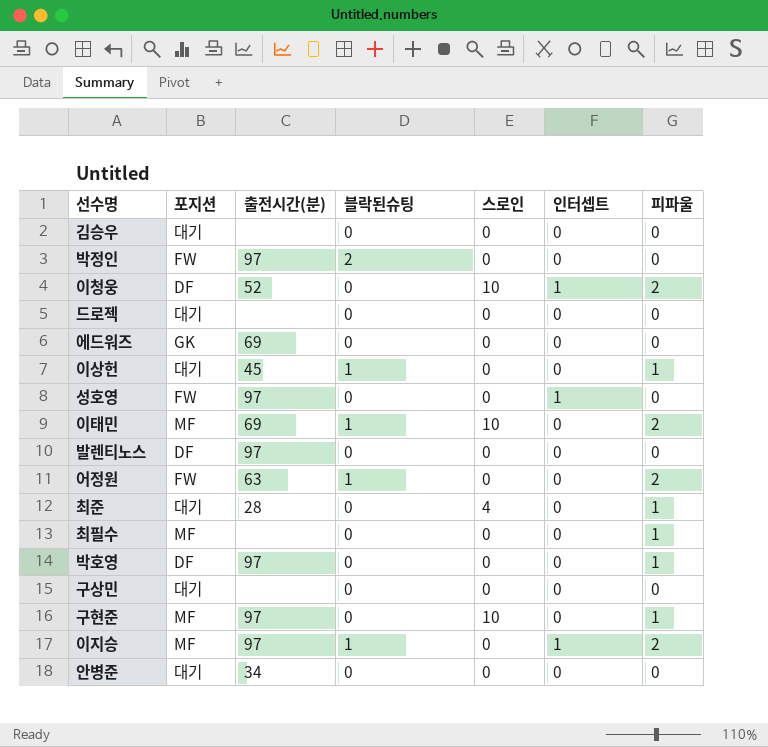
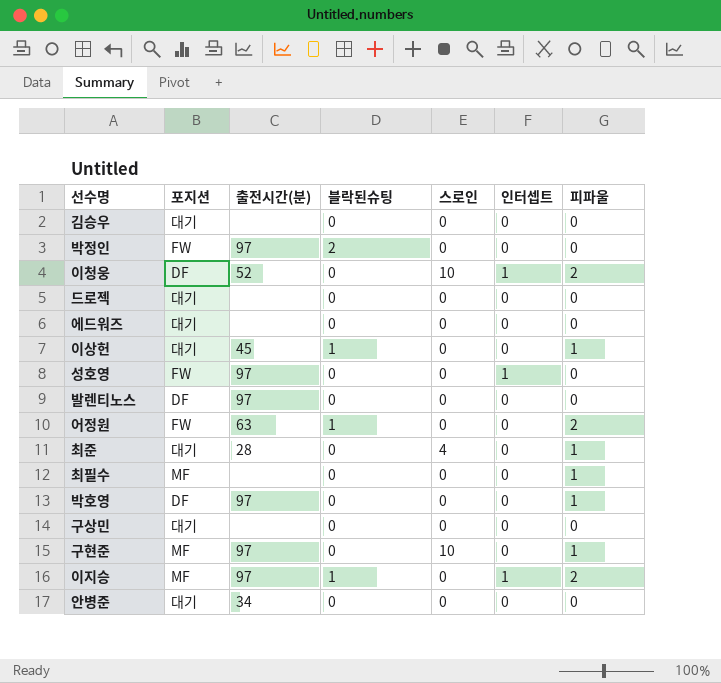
row 이태민: MF | 69 | 1 | 10 | 0 | 2 -> none
에드워즈 | 포지션: GK -> 대기
에드워즈 | 출전시간(분): 69 -> none

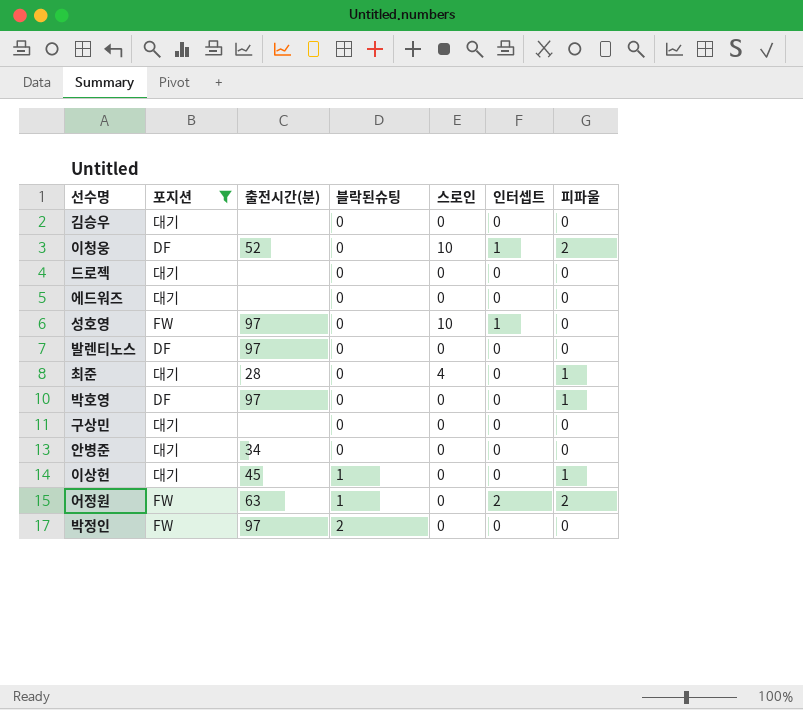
filter: none -> 포지션 != MF
row order: none -> 블락된슈팅 ascending
성호영 | 스로인: 0 -> 10
어정원 | 인터셉트: 0 -> 2

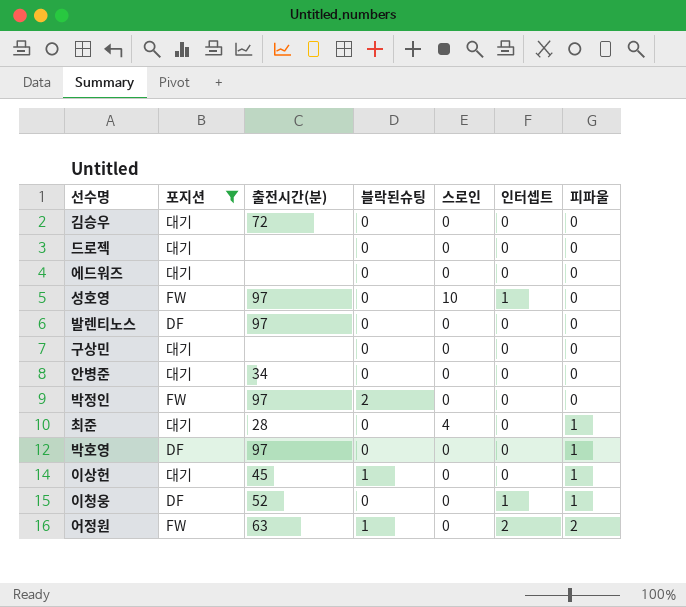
row order: 블락된슈팅 ascending -> 피파울 ascending
김승우 | 출전시간(분): none -> 72
이청웅 | 스로인: 10 -> 0
이청웅 | 피파울: 2 -> 1

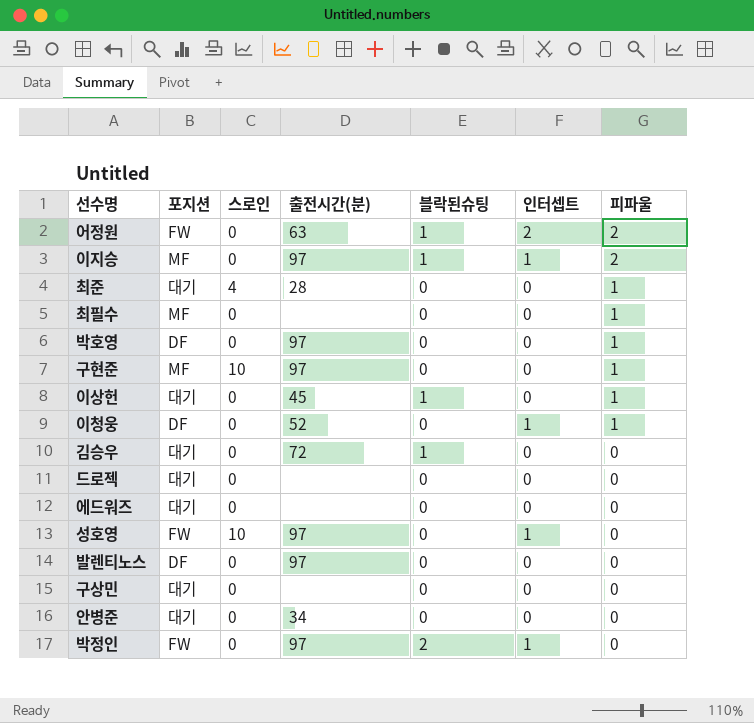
filter: 포지션 != MF -> none
row order: 피파울 ascending -> 피파울 descending
column 스로인 | position: 5 -> 3
김승우 | 블락된슈팅: 0 -> 1
박정인 | 인터셉트: 0 -> 1

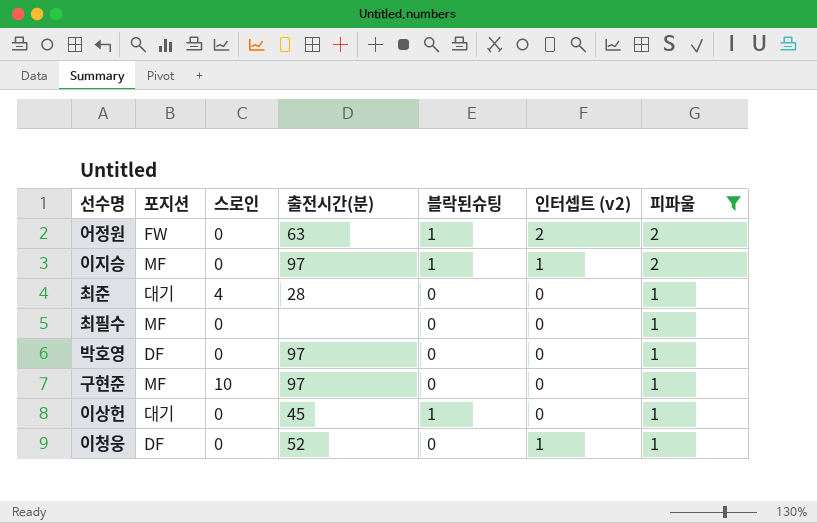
filter: none -> 피파울 != 0
column name: 인터셉트 -> 인터셉트 (v2)

